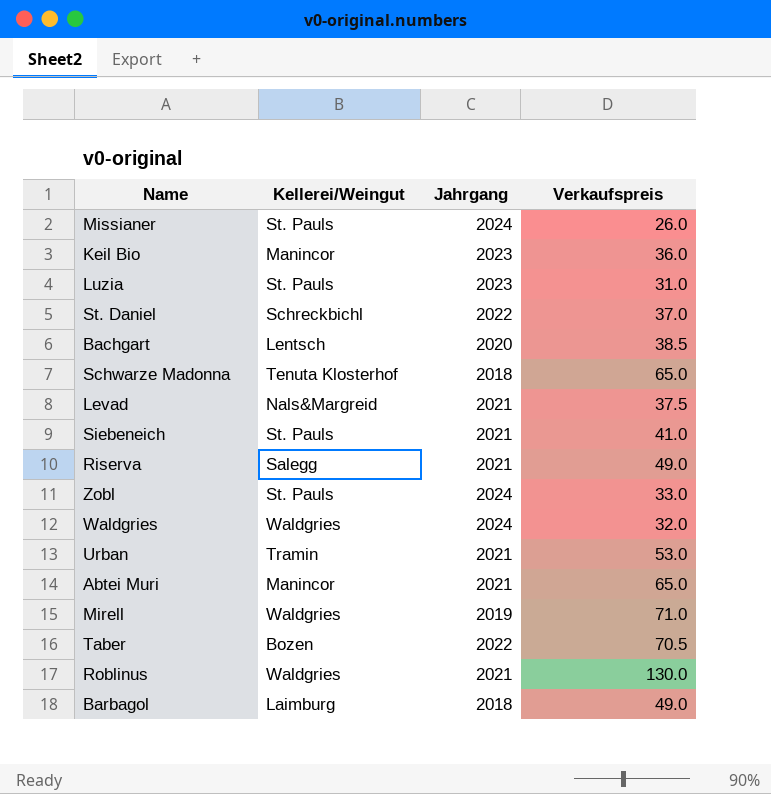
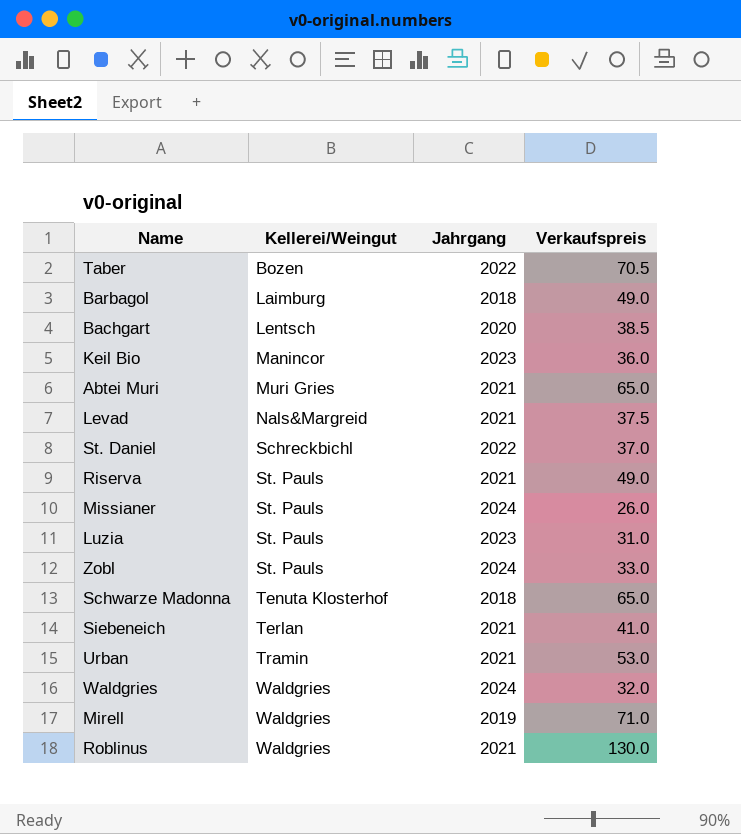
row order: none -> Kellerei/Weingut ascending
Abtei Muri | Kellerei/Weingut: Manincor -> Muri Gries
Riserva | Kellerei/Weingut: Salegg -> St. Pauls
Siebeneich | Kellerei/Weingut: St. Pauls -> Terlan

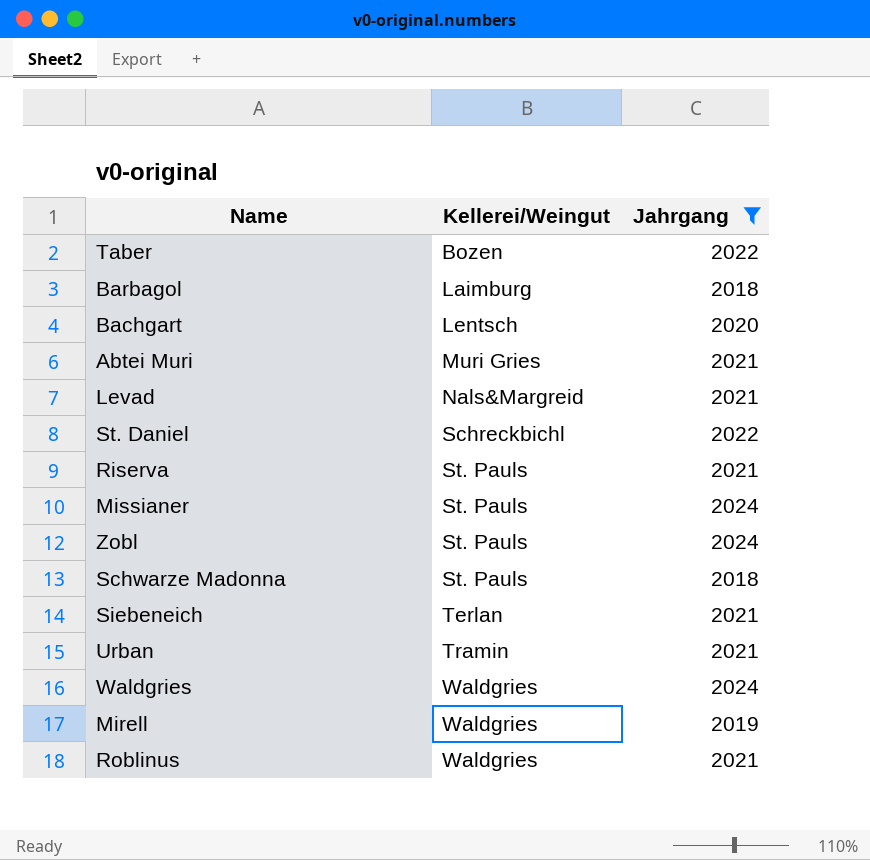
filter: none -> Jahrgang != 2023
column Verkaufspreis | position: 4 -> none
Schwarze Madonna | Kellerei/Weingut: Tenuta Klosterhof -> St. Pauls

